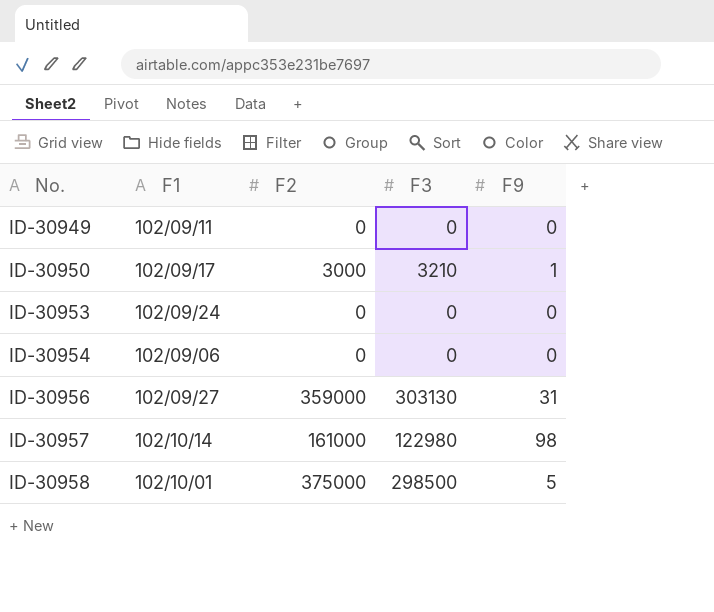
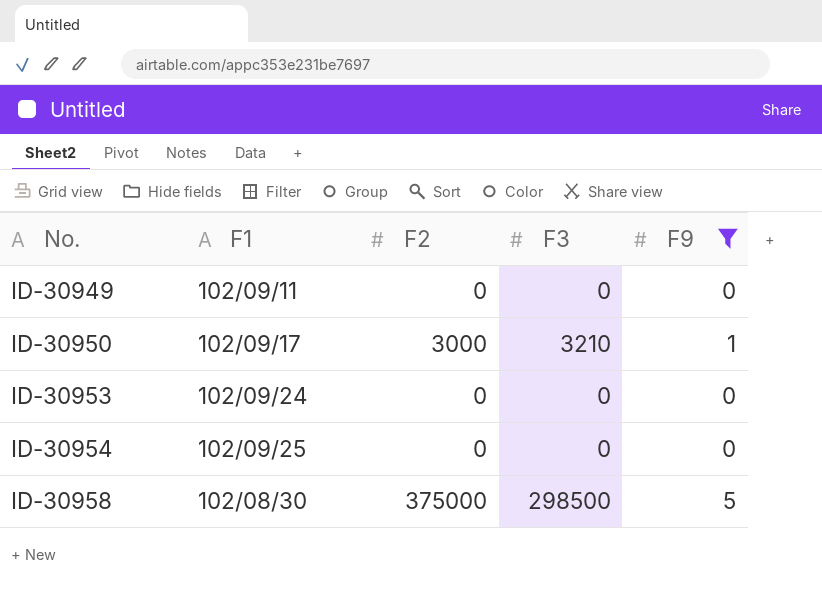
filter: none -> F9 <= 5
ID-30954 | F1: 102/09/06 -> 102/09/25
ID-30958 | F1: 102/10/01 -> 102/08/30

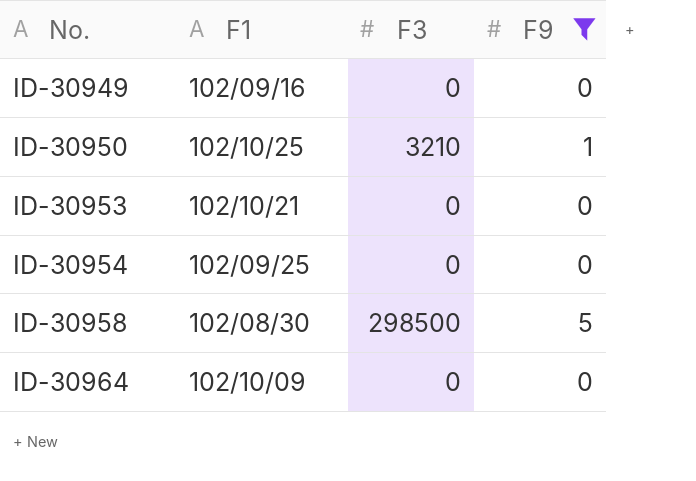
column F2 | position: 3 -> none
ID-30949 | F1: 102/09/11 -> 102/09/16
ID-30950 | F1: 102/09/17 -> 102/10/25
ID-30953 | F1: 102/09/24 -> 102/10/21
row ID-30964: none -> 102/10/09 | 0 | 0

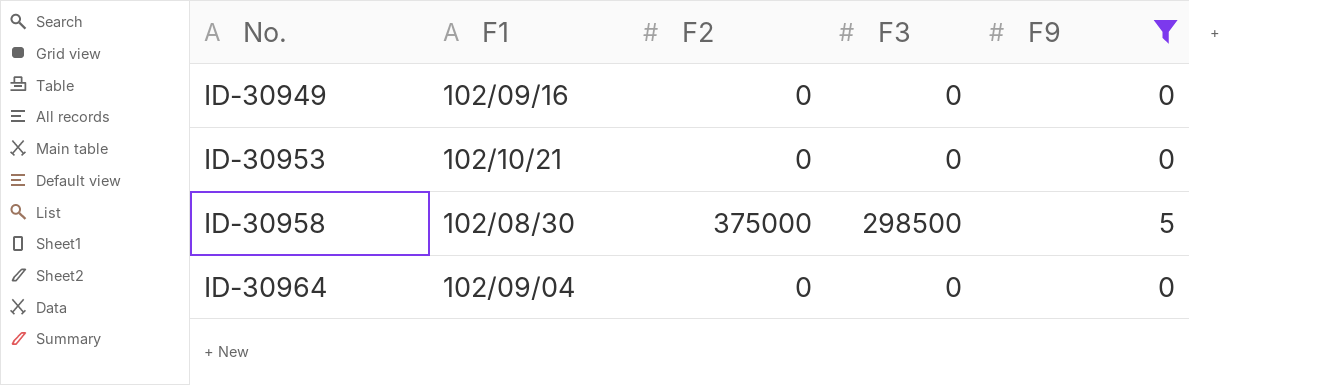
column F2 | position: none -> 3
row ID-30950: 102/10/25 | 3210 | 1 -> none
row ID-30954: 102/09/25 | 0 | 0 -> none
ID-30964 | F1: 102/10/09 -> 102/09/04

